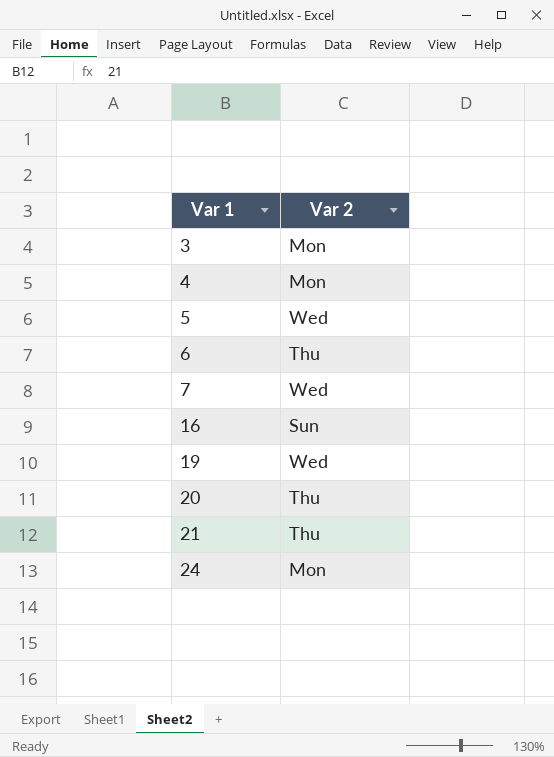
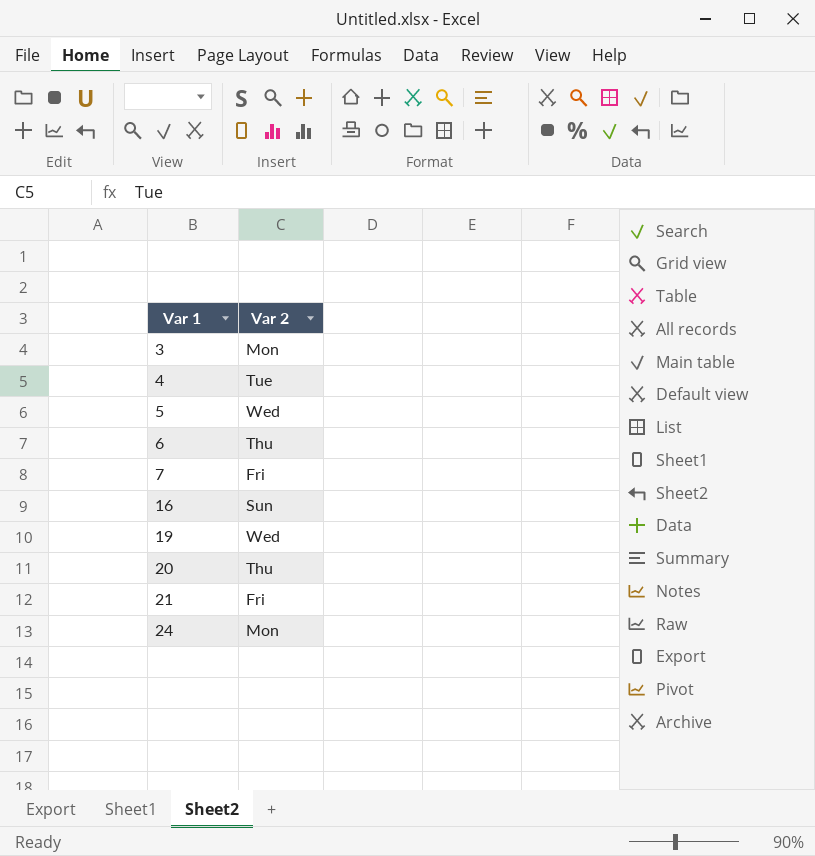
4 | Var 2: Mon -> Tue
7 | Var 2: Wed -> Fri
21 | Var 2: Thu -> Fri

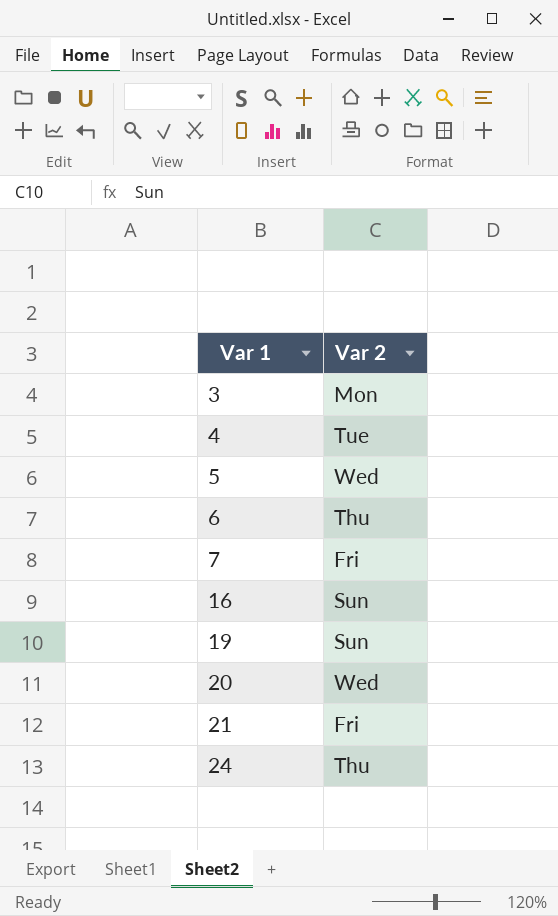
19 | Var 2: Wed -> Sun
20 | Var 2: Thu -> Wed
24 | Var 2: Mon -> Thu

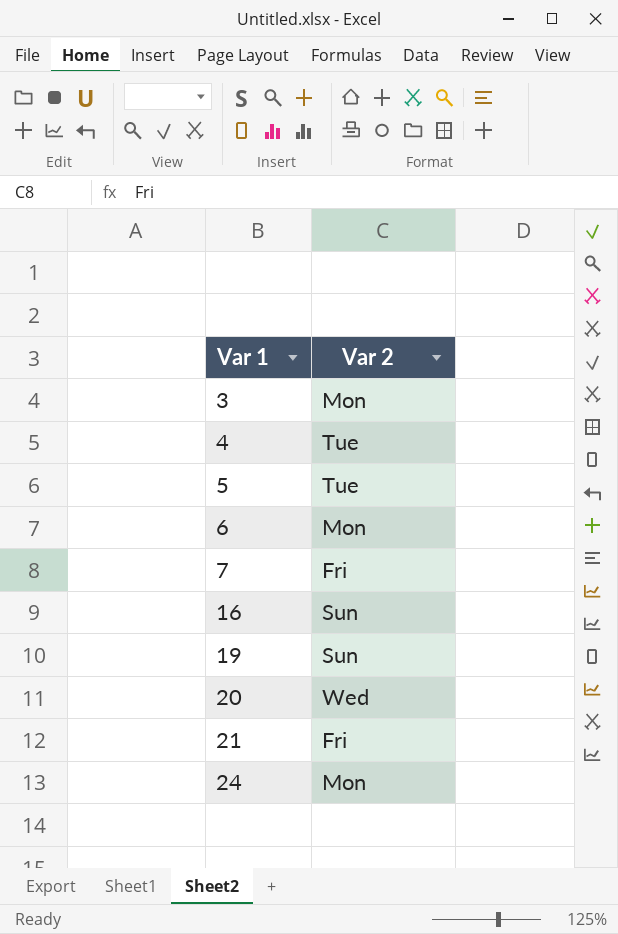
5 | Var 2: Wed -> Tue
6 | Var 2: Thu -> Mon
24 | Var 2: Thu -> Mon

